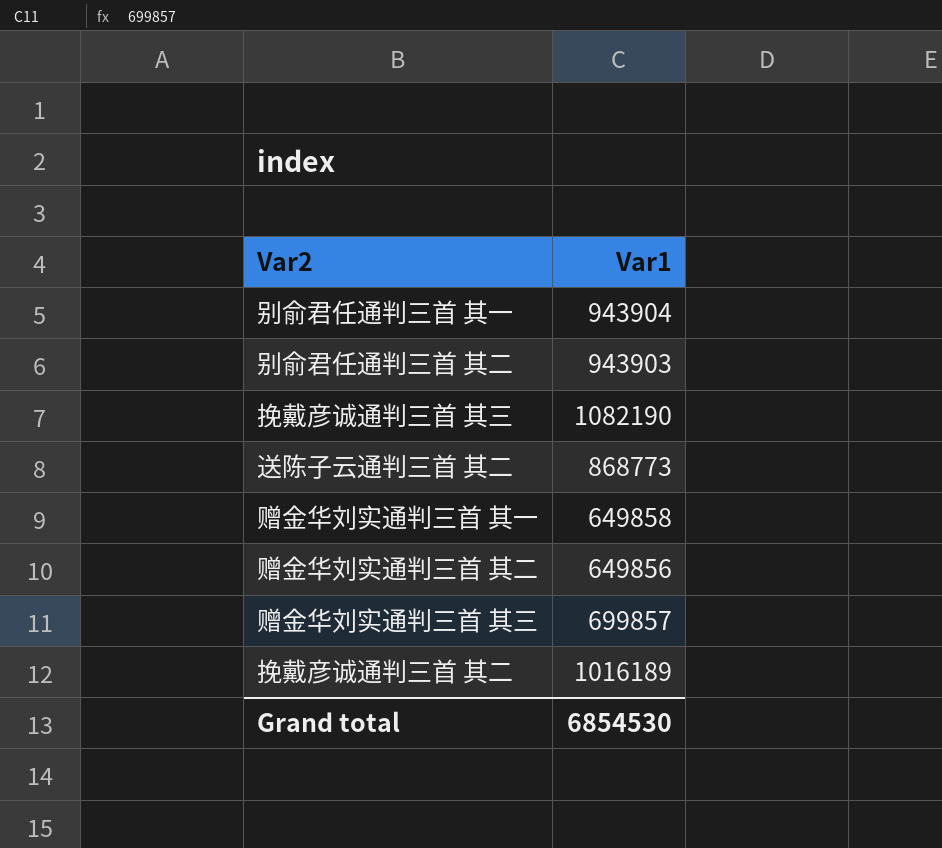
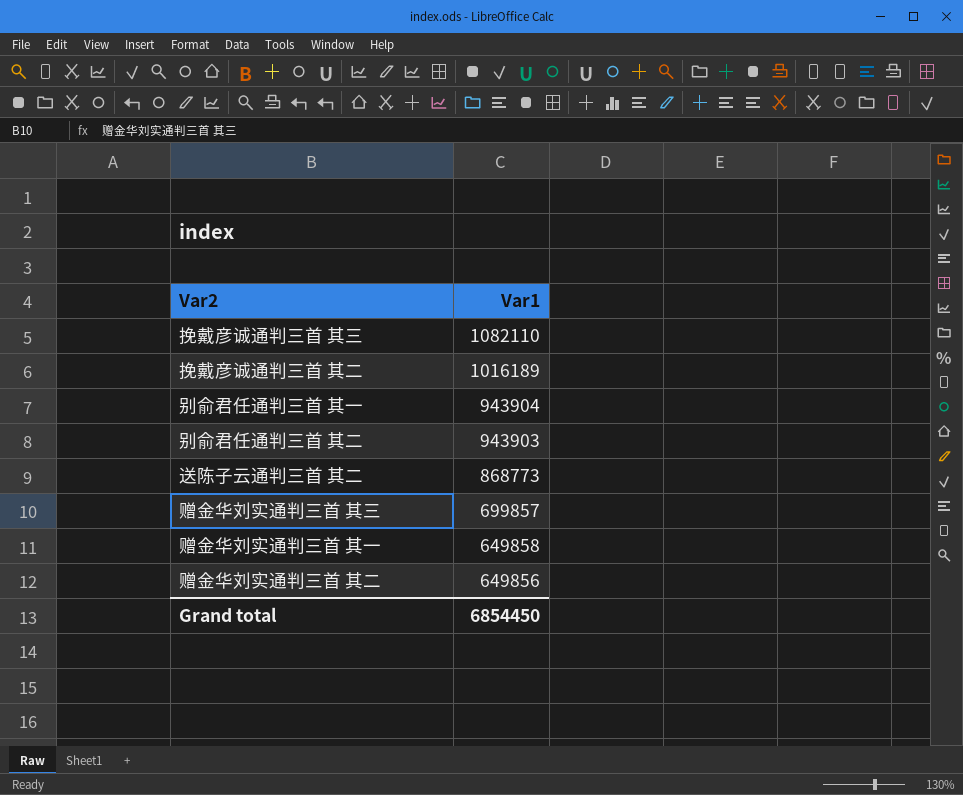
row order: none -> Var1 descending
挽戴彦诚通判三首 其三 | Var1: 1082190 -> 1082110
Grand total | Var1: 6854530 -> 6854450

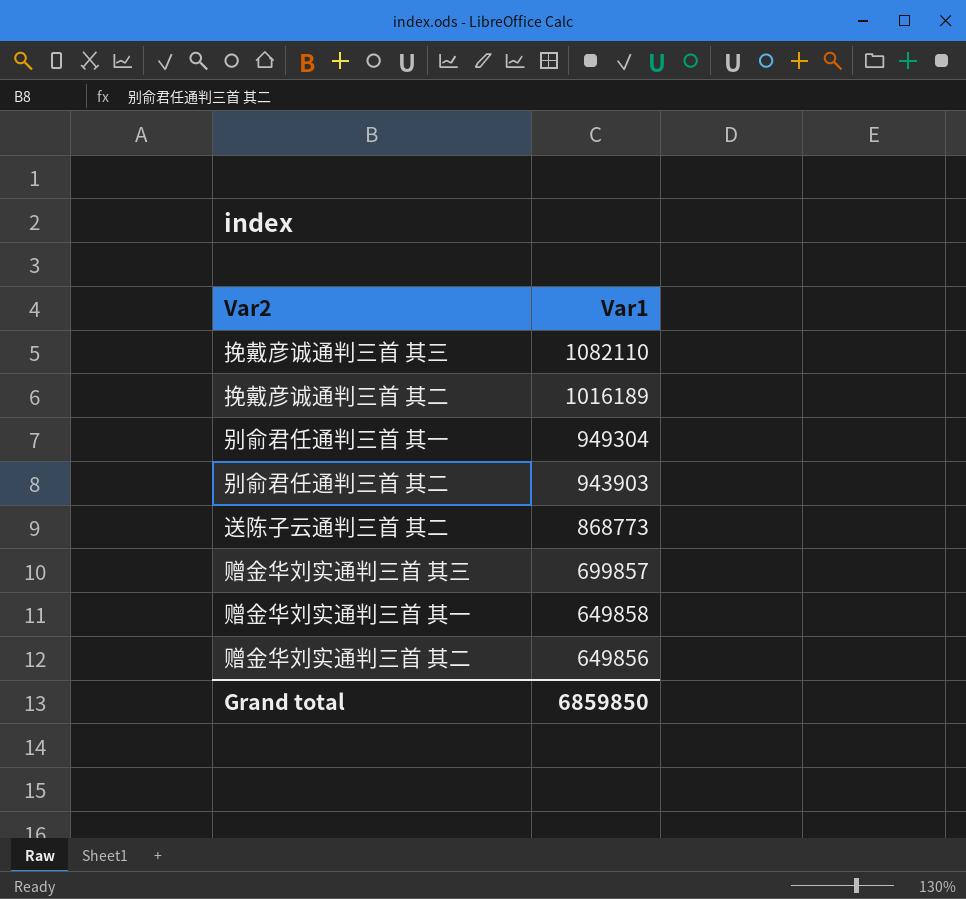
别俞君任通判三首 其一 | Var1: 943904 -> 949304
Grand total | Var1: 6854450 -> 6859850

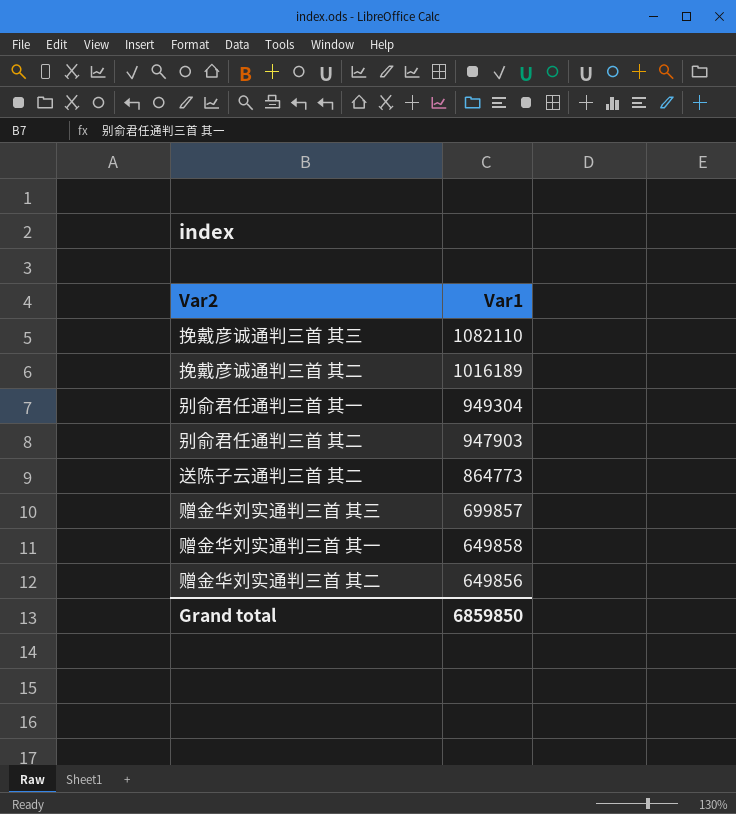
别俞君任通判三首 其二 | Var1: 943903 -> 947903
送陈子云通判三首 其二 | Var1: 868773 -> 864773

